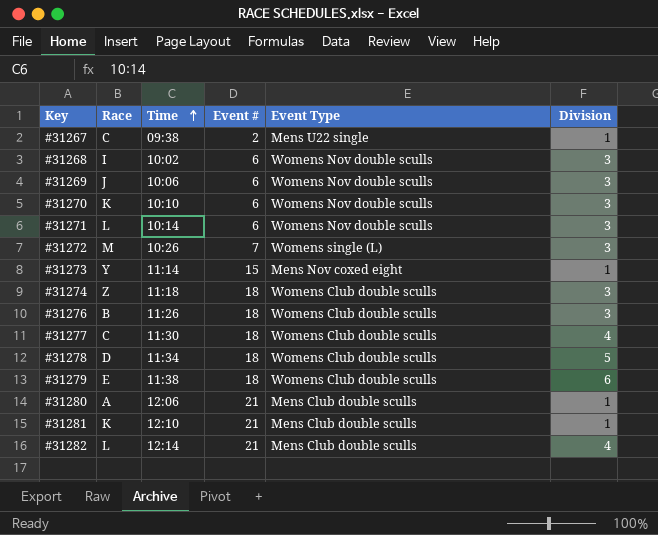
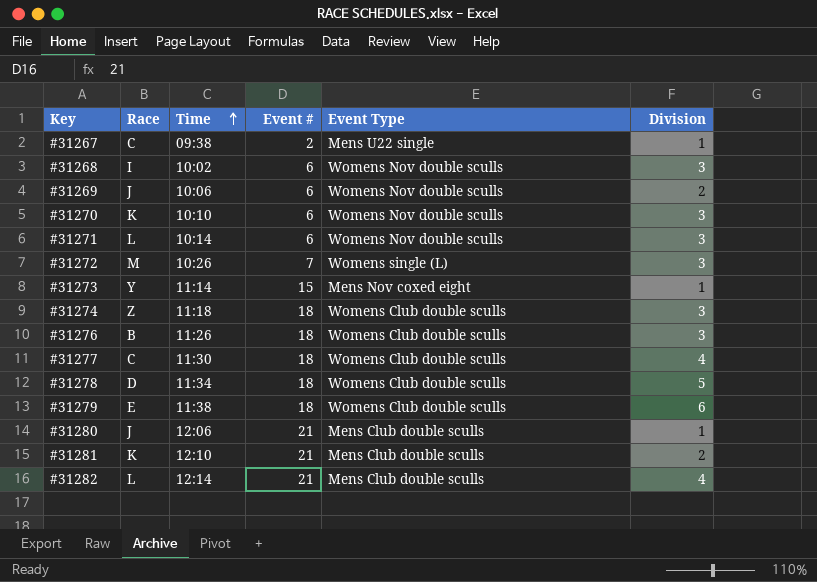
#31269 | Division: 3 -> 2
#31280 | Race: A -> J
#31281 | Division: 1 -> 2

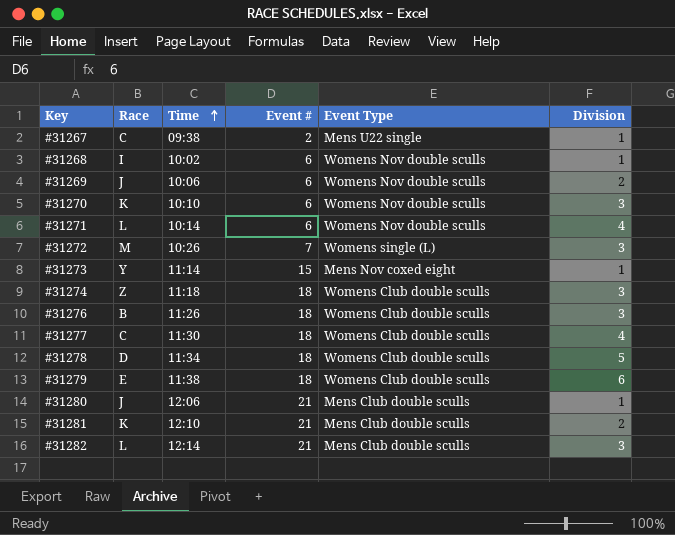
#31268 | Division: 3 -> 1
#31271 | Division: 3 -> 4
#31282 | Division: 4 -> 3

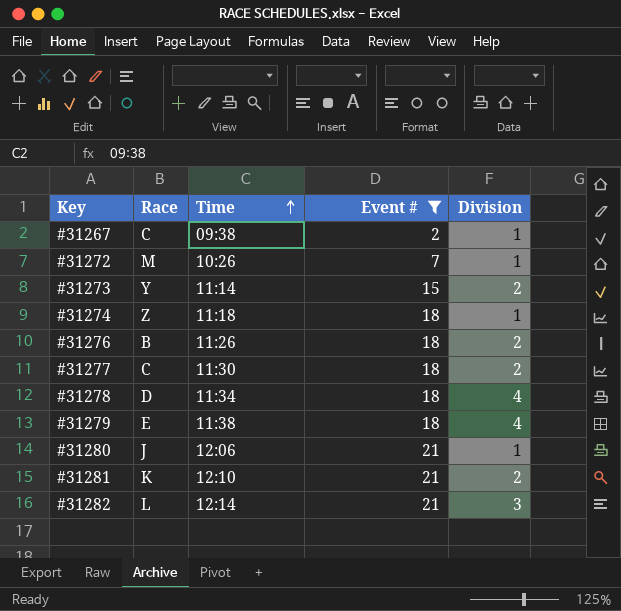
filter: none -> Event # != 6
column Event Type | position: 5 -> none
#31272 | Division: 3 -> 1
#31273 | Division: 1 -> 2
#31274 | Division: 3 -> 1
#31276 | Division: 3 -> 2
#31277 | Division: 4 -> 2
#31278 | Division: 5 -> 4
#31279 | Division: 6 -> 4

